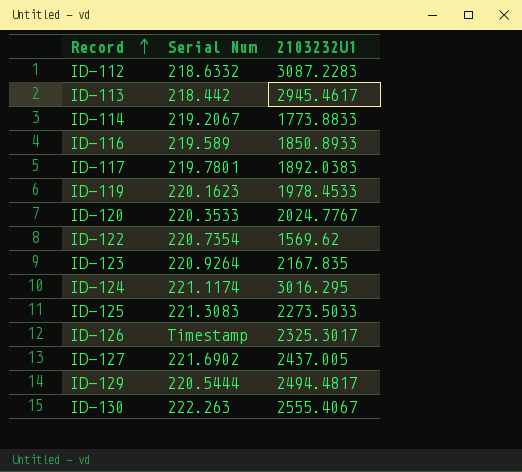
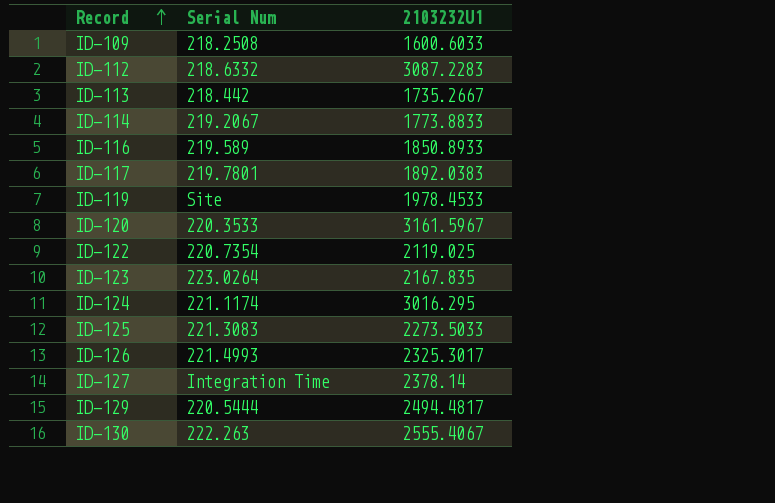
row ID-109: none -> 218.2508 | 1600.6033
ID-113 | 2103232U1: 2945.4617 -> 1735.2667
ID-119 | Serial Num: 220.1623 -> Site
ID-120 | 2103232U1: 2024.7767 -> 3161.5967
ID-122 | 2103232U1: 1569.62 -> 2119.025
ID-123 | Serial Num: 220.9264 -> 223.0264
ID-126 | Serial Num: Timestamp -> 221.4993
ID-127 | Serial Num: 221.6902 -> Integration Time
ID-127 | 2103232U1: 2437.005 -> 2378.14

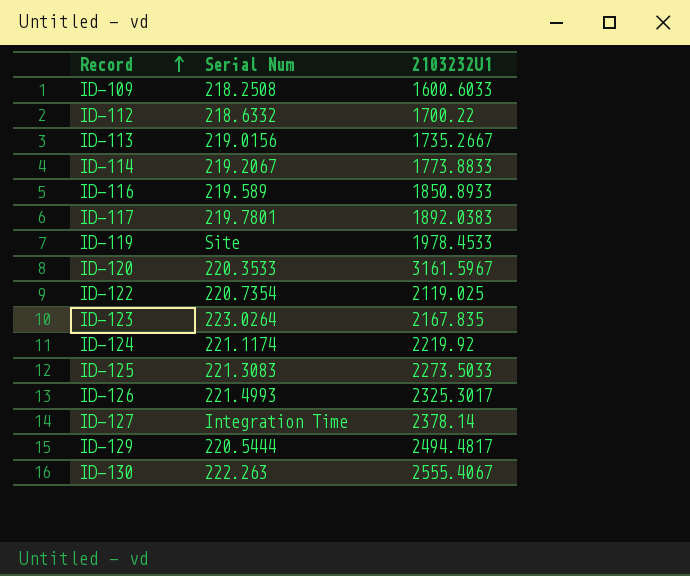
ID-112 | 2103232U1: 3087.2283 -> 1700.22
ID-113 | Serial Num: 218.442 -> 219.0156
ID-124 | 2103232U1: 3016.295 -> 2219.92

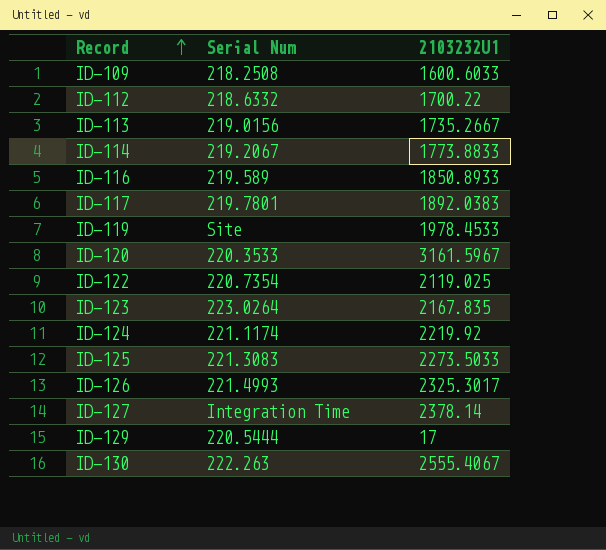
ID-129 | 2103232U1: 2494.4817 -> 17

